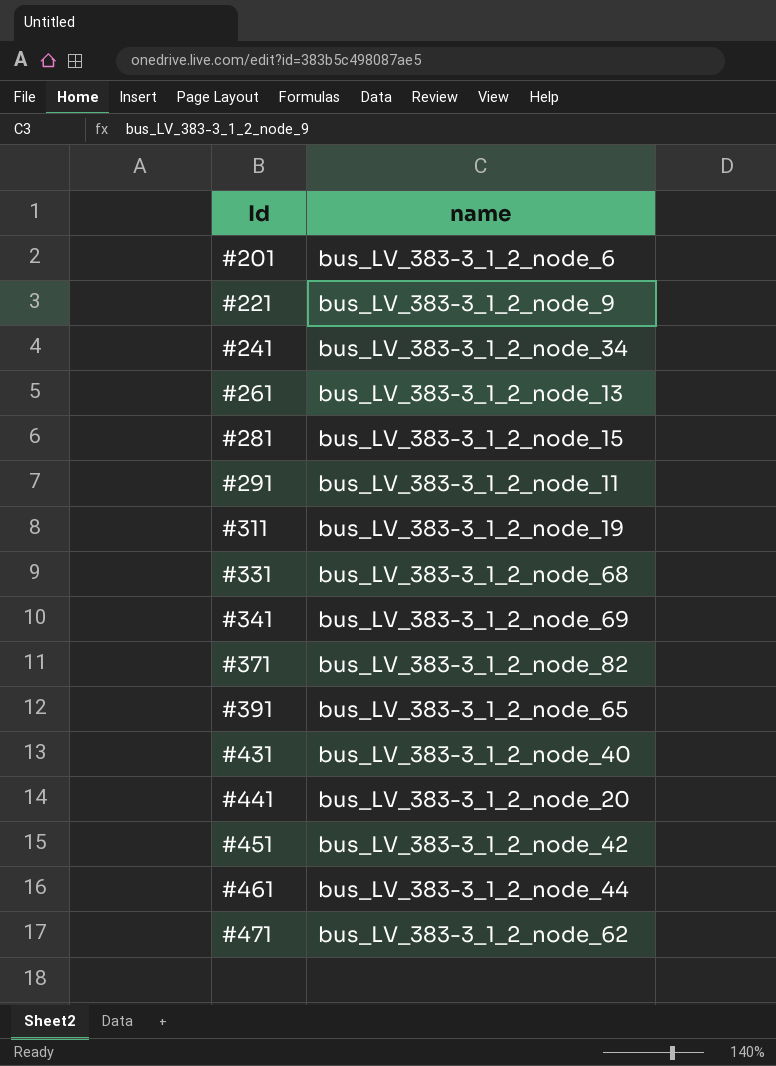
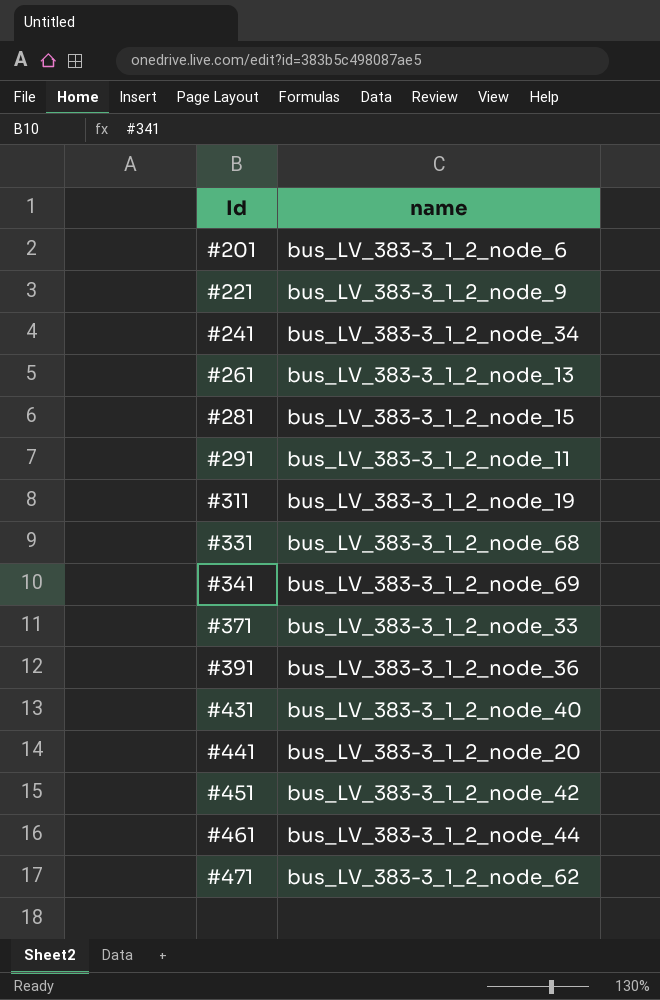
#371 | name: bus_LV_383-3_1_2_node_82 -> bus_LV_383-3_1_2_node_33
#391 | name: bus_LV_383-3_1_2_node_65 -> bus_LV_383-3_1_2_node_36

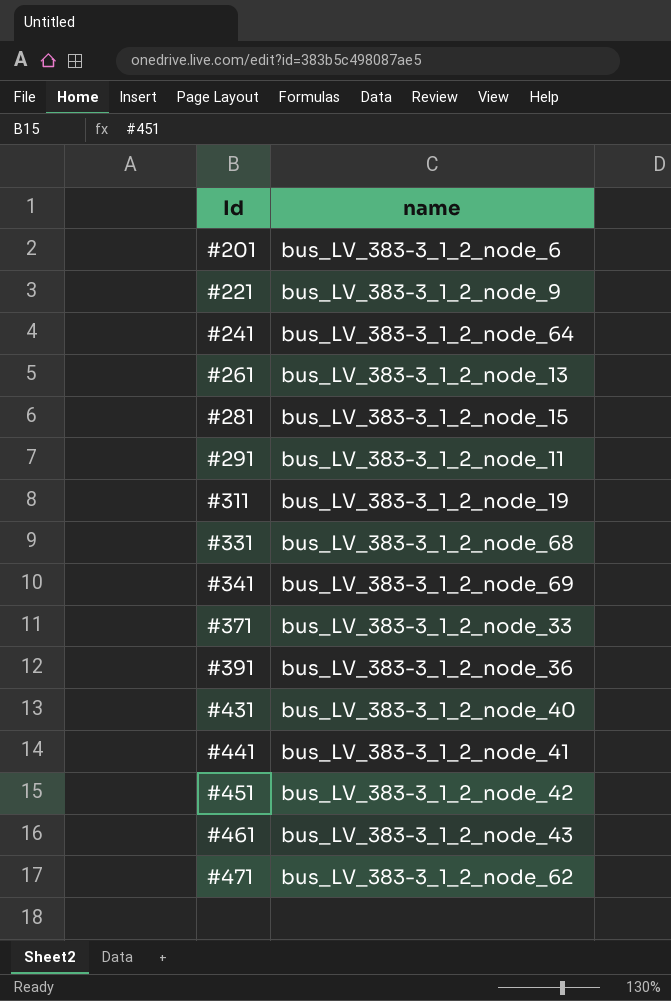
#241 | name: bus_LV_383-3_1_2_node_34 -> bus_LV_383-3_1_2_node_64
#441 | name: bus_LV_383-3_1_2_node_20 -> bus_LV_383-3_1_2_node_41
#461 | name: bus_LV_383-3_1_2_node_44 -> bus_LV_383-3_1_2_node_43

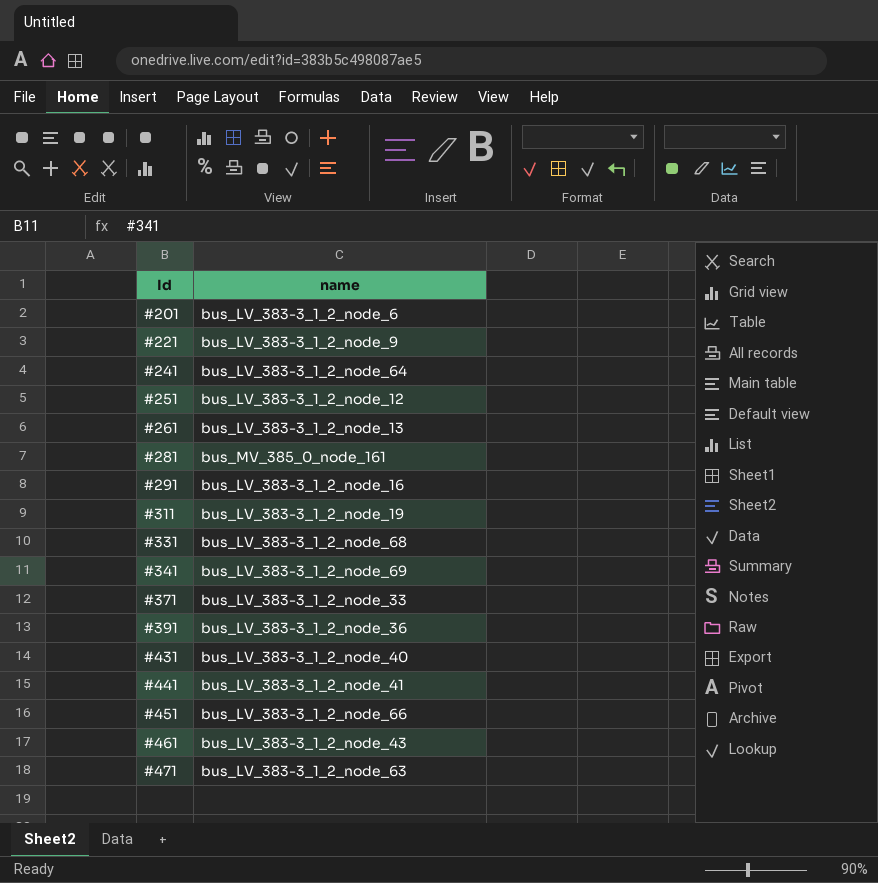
row #251: none -> bus_LV_383-3_1_2_node_12
#281 | name: bus_LV_383-3_1_2_node_15 -> bus_MV_385_0_node_161
#291 | name: bus_LV_383-3_1_2_node_11 -> bus_LV_383-3_1_2_node_16
#451 | name: bus_LV_383-3_1_2_node_42 -> bus_LV_383-3_1_2_node_66
#471 | name: bus_LV_383-3_1_2_node_62 -> bus_LV_383-3_1_2_node_63

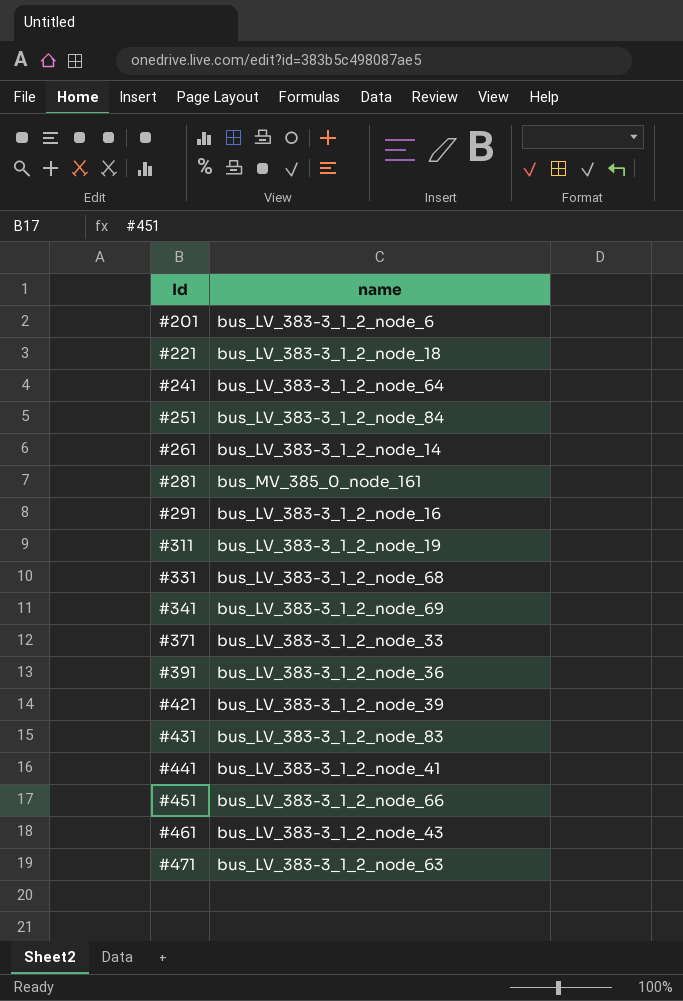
#221 | name: bus_LV_383-3_1_2_node_9 -> bus_LV_383-3_1_2_node_18
#251 | name: bus_LV_383-3_1_2_node_12 -> bus_LV_383-3_1_2_node_84
#261 | name: bus_LV_383-3_1_2_node_13 -> bus_LV_383-3_1_2_node_14
row #421: none -> bus_LV_383-3_1_2_node_39
#431 | name: bus_LV_383-3_1_2_node_40 -> bus_LV_383-3_1_2_node_83

